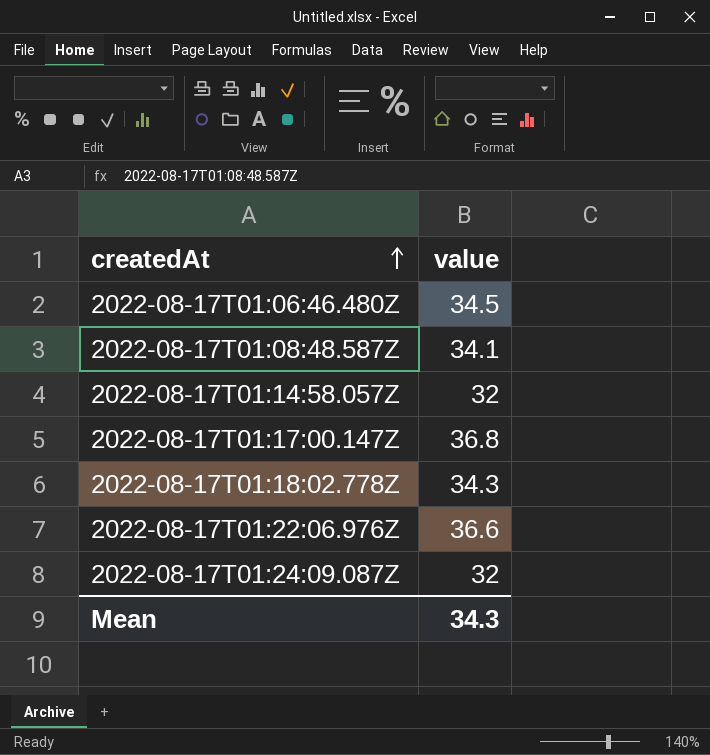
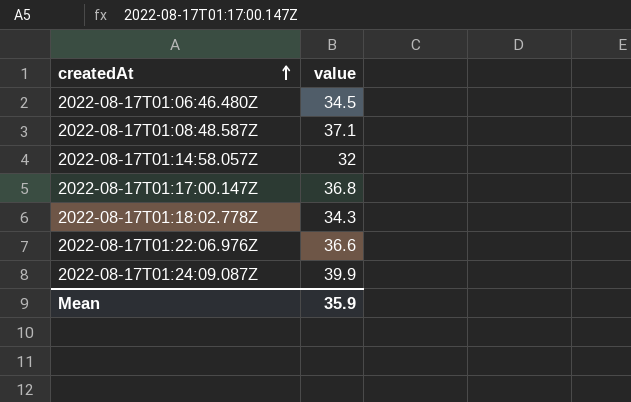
2022-08-17T01:08:48.587Z | value: 34.1 -> 37.1
2022-08-17T01:24:09.087Z | value: 32 -> 39.9
Mean | value: 34.3 -> 35.9

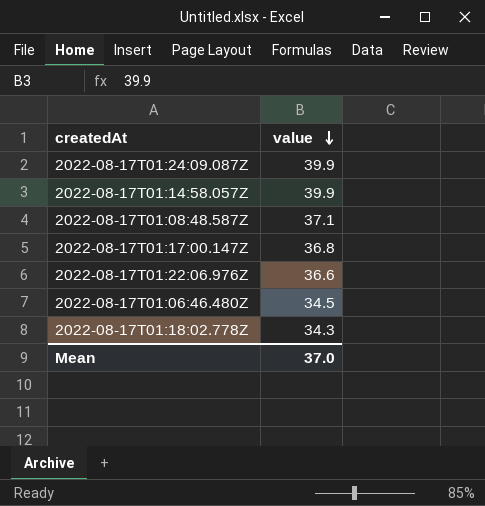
row order: createdAt ascending -> value descending
2022-08-17T01:14:58.057Z | value: 32 -> 39.9
Mean | value: 35.9 -> 37.0

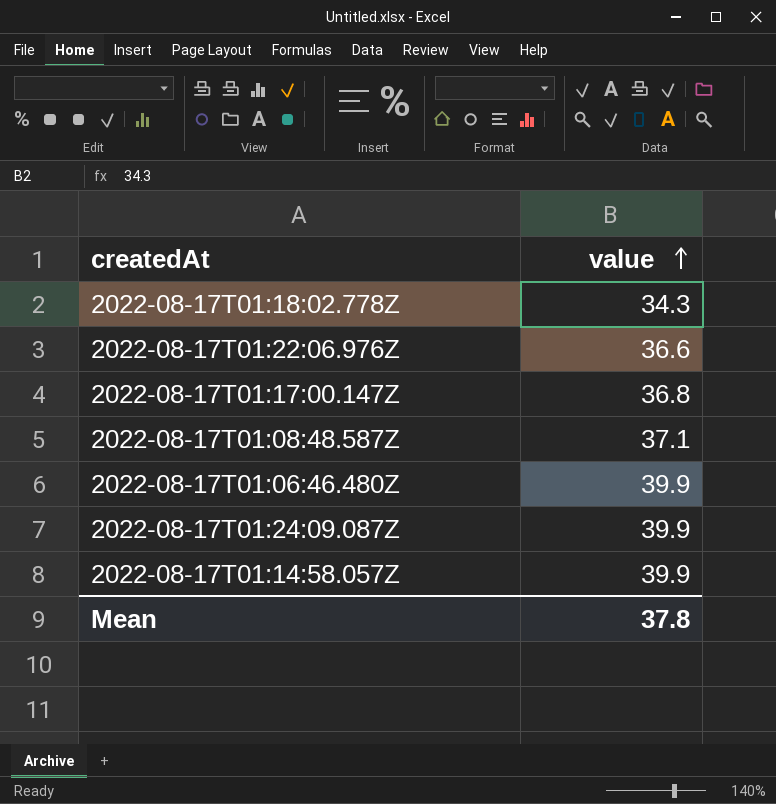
row order: value descending -> value ascending
2022-08-17T01:06:46.480Z | value: 34.5 -> 39.9
Mean | value: 37.0 -> 37.8

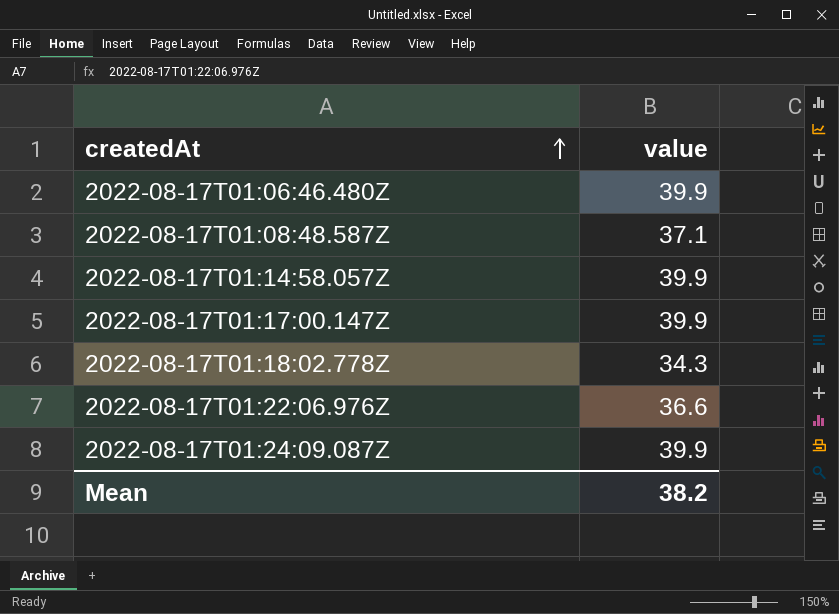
row order: value ascending -> createdAt ascending
2022-08-17T01:17:00.147Z | value: 36.8 -> 39.9
Mean | value: 37.8 -> 38.2

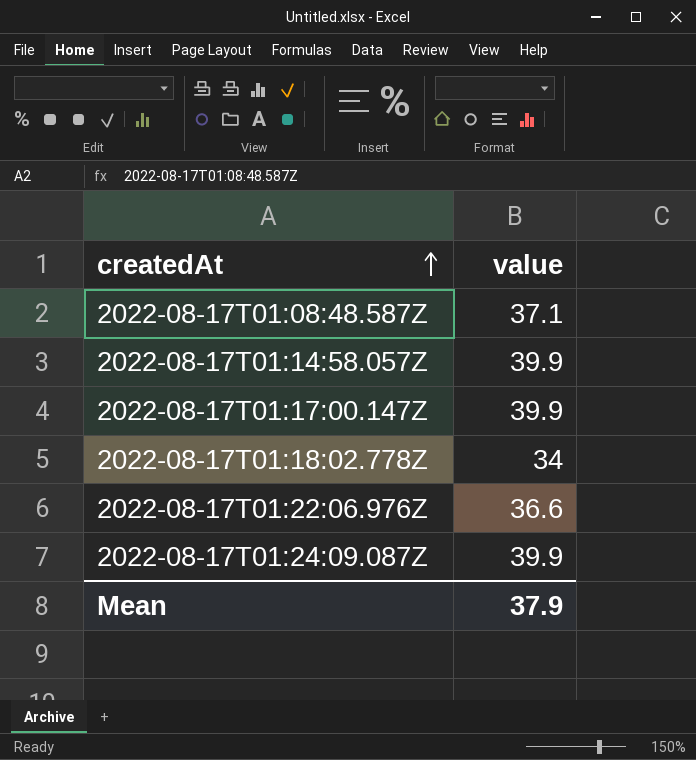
row 2022-08-17T01:06:46.480Z: 39.9 -> none
2022-08-17T01:18:02.778Z | value: 34.3 -> 34
Mean | value: 38.2 -> 37.9

